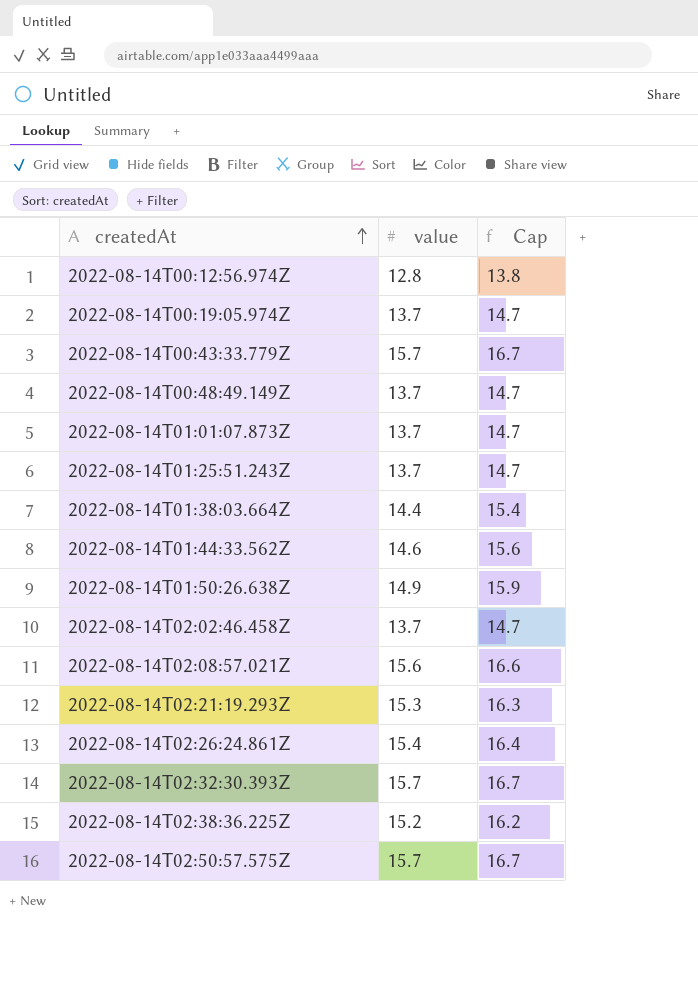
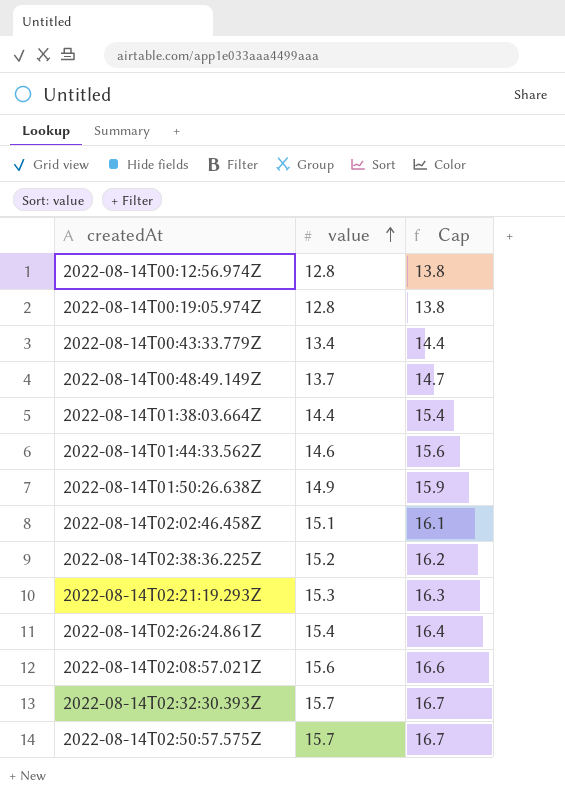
row order: createdAt ascending -> value ascending
row 2022-08-14T01:01:07.873Z: 13.7 | 14.7 -> none
row 2022-08-14T01:25:51.243Z: 13.7 | 14.7 -> none
2022-08-14T00:19:05.974Z | value: 13.7 -> 12.8
2022-08-14T00:19:05.974Z | Cap: 14.7 -> 13.8
2022-08-14T00:43:33.779Z | value: 15.7 -> 13.4
2022-08-14T00:43:33.779Z | Cap: 16.7 -> 14.4
2022-08-14T02:02:46.458Z | value: 13.7 -> 15.1
2022-08-14T02:02:46.458Z | Cap: 14.7 -> 16.1

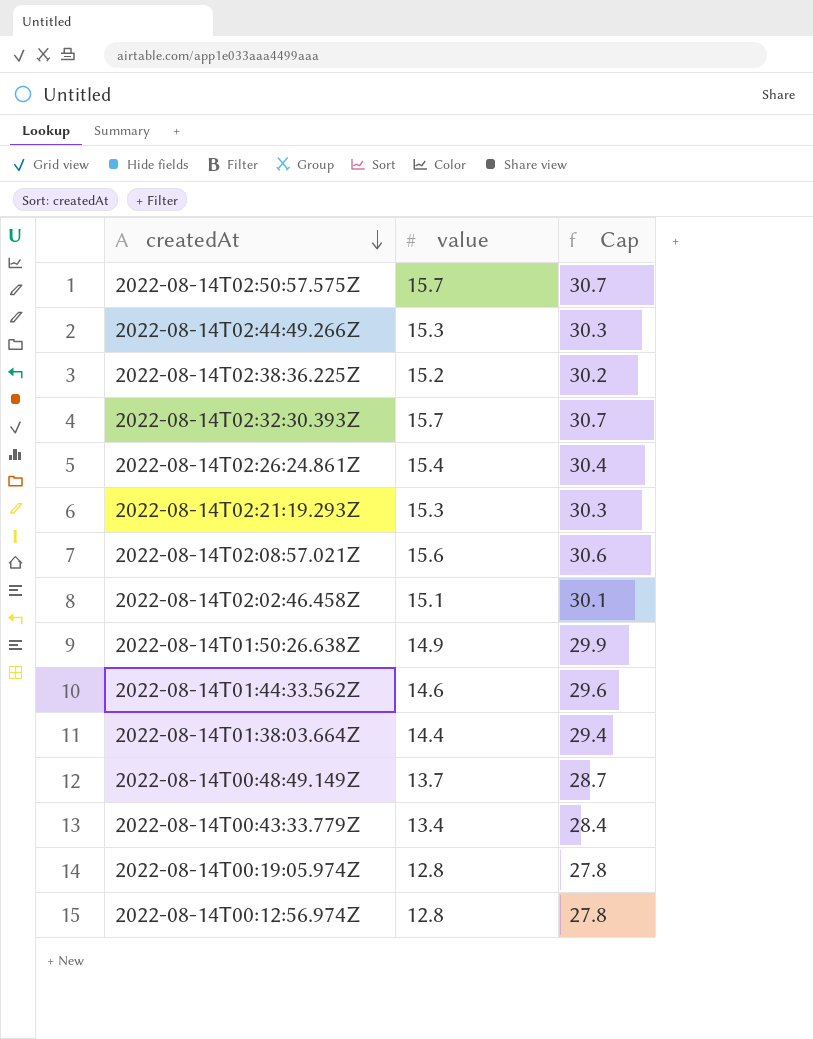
row order: value ascending -> createdAt descending
column Cap | formula: [value] + 1 -> [value] + 15
row 2022-08-14T02:44:49.266Z: none -> 15.3 | 30.3

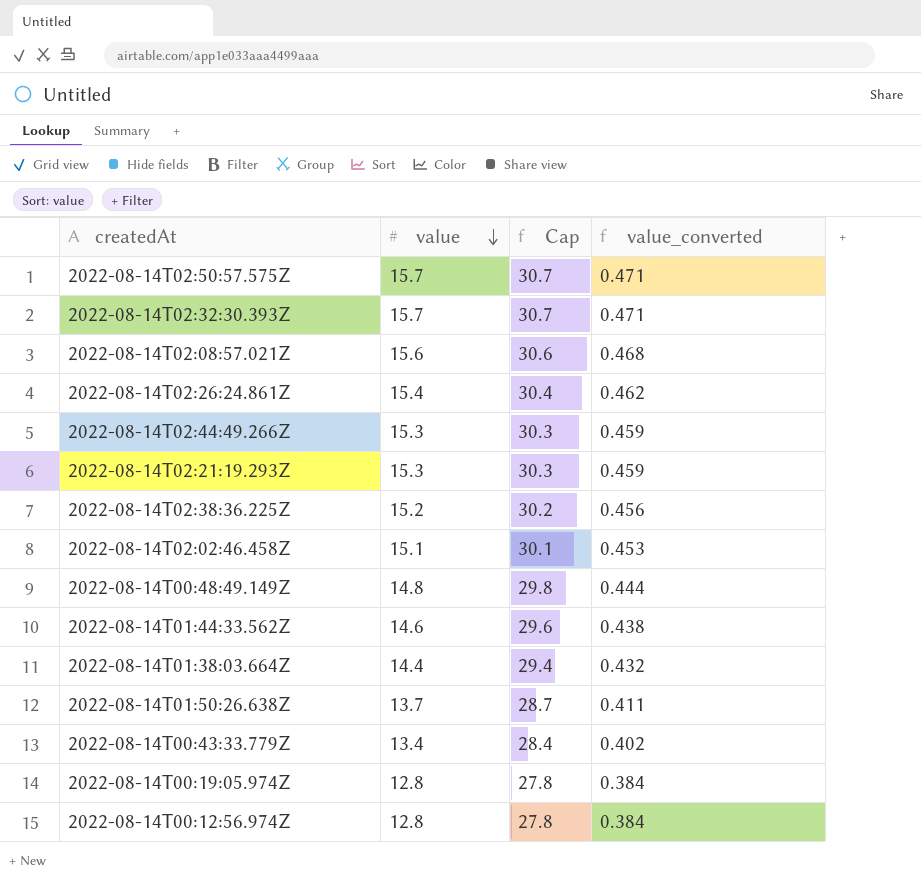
row order: createdAt descending -> value descending
column value_converted | formula: none -> [value] * 0.03
2022-08-14T00:48:49.149Z | value: 13.7 -> 14.8
2022-08-14T00:48:49.149Z | Cap: 28.7 -> 29.8
2022-08-14T01:50:26.638Z | value: 14.9 -> 13.7
2022-08-14T01:50:26.638Z | Cap: 29.9 -> 28.7

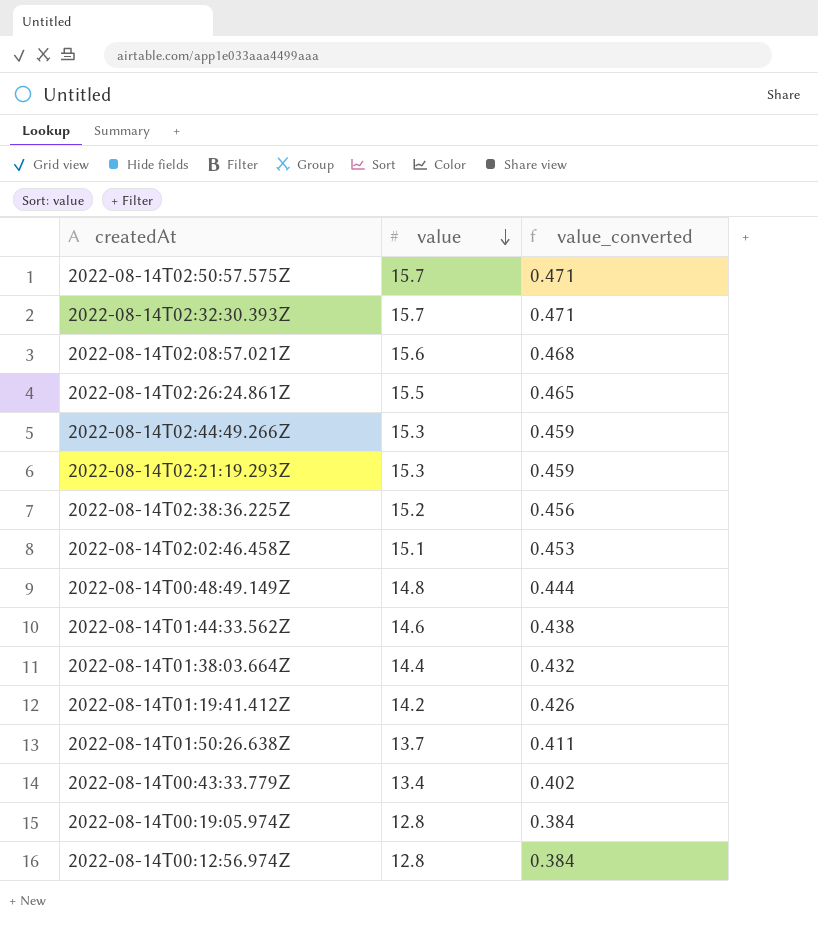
column Cap | formula: [value] + 15 -> none
2022-08-14T02:26:24.861Z | value: 15.4 -> 15.5
2022-08-14T02:26:24.861Z | value_converted: 0.462 -> 0.465
row 2022-08-14T01:19:41.412Z: none -> 14.2 | 0.426

